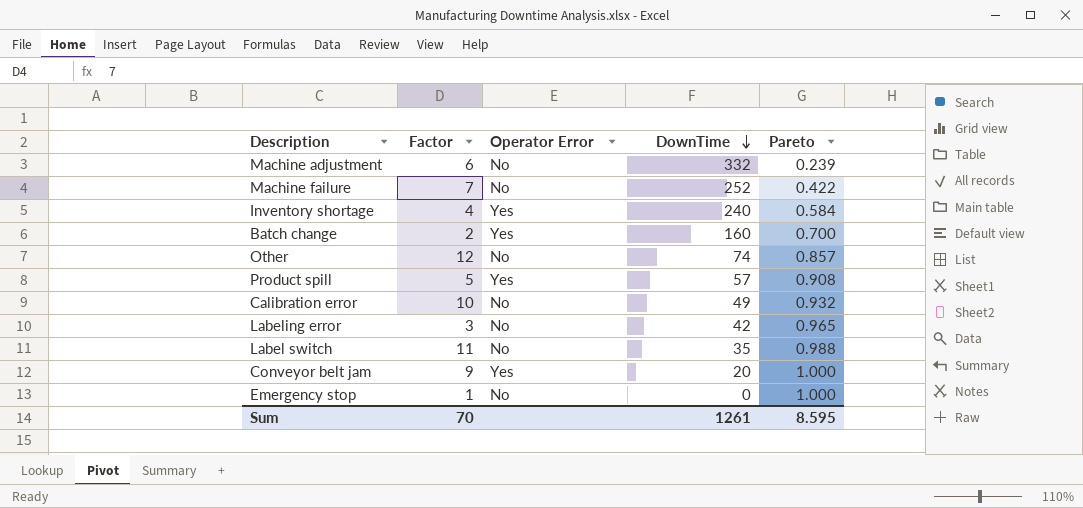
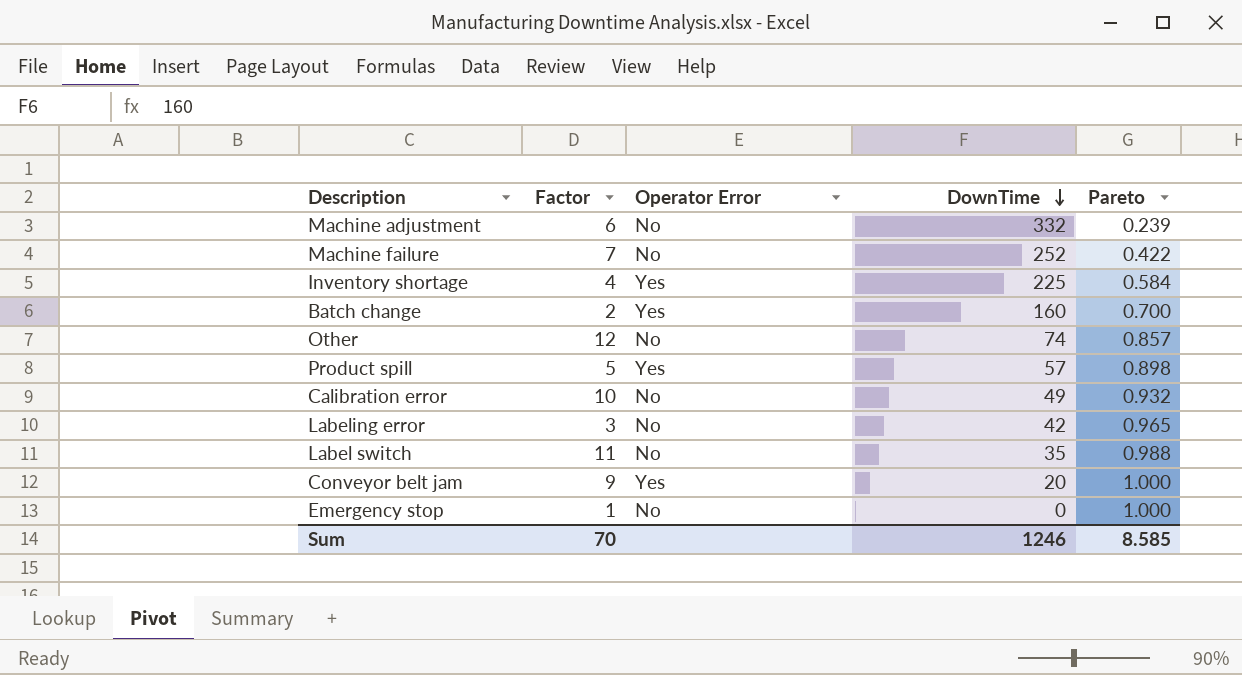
Inventory shortage | DownTime: 240 -> 225
Product spill | Pareto: 0.908 -> 0.898
Sum | DownTime: 1261 -> 1246
Sum | Pareto: 8.595 -> 8.585

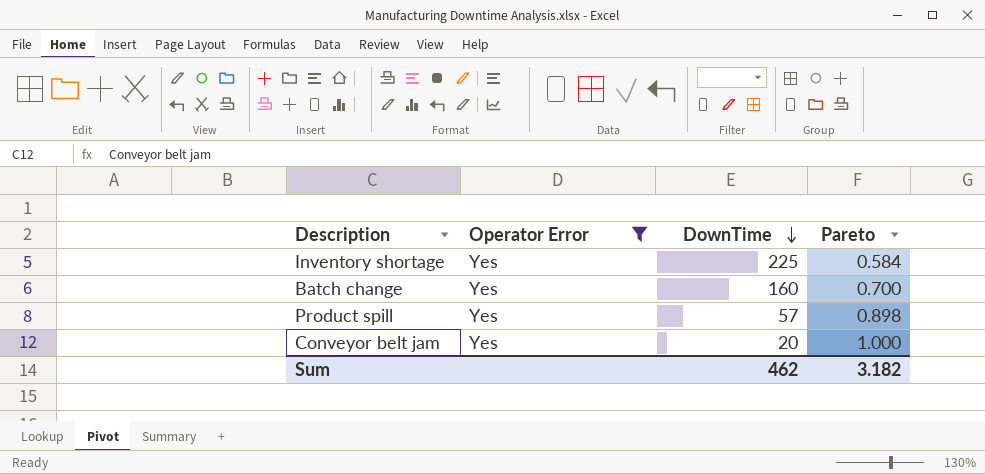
filter: none -> Operator Error = Yes
column Factor | position: 2 -> none
Sum | DownTime: 1246 -> 462
Sum | Pareto: 8.585 -> 3.182

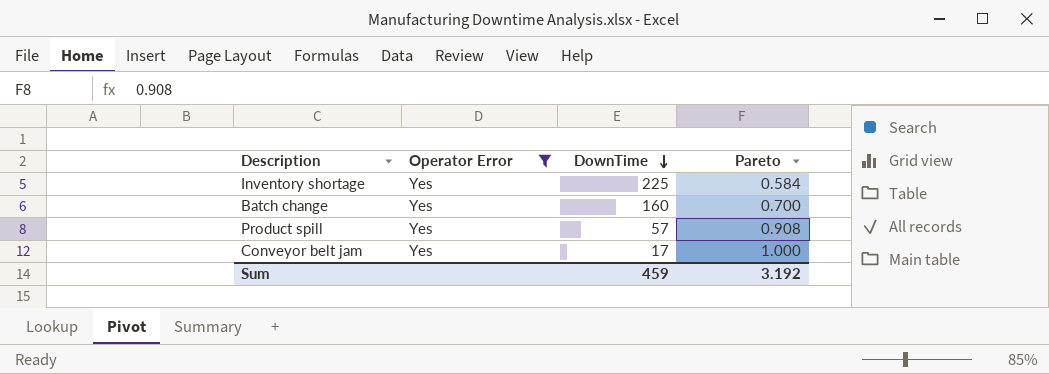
Product spill | Pareto: 0.898 -> 0.908
Conveyor belt jam | DownTime: 20 -> 17
Sum | DownTime: 462 -> 459
Sum | Pareto: 3.182 -> 3.192

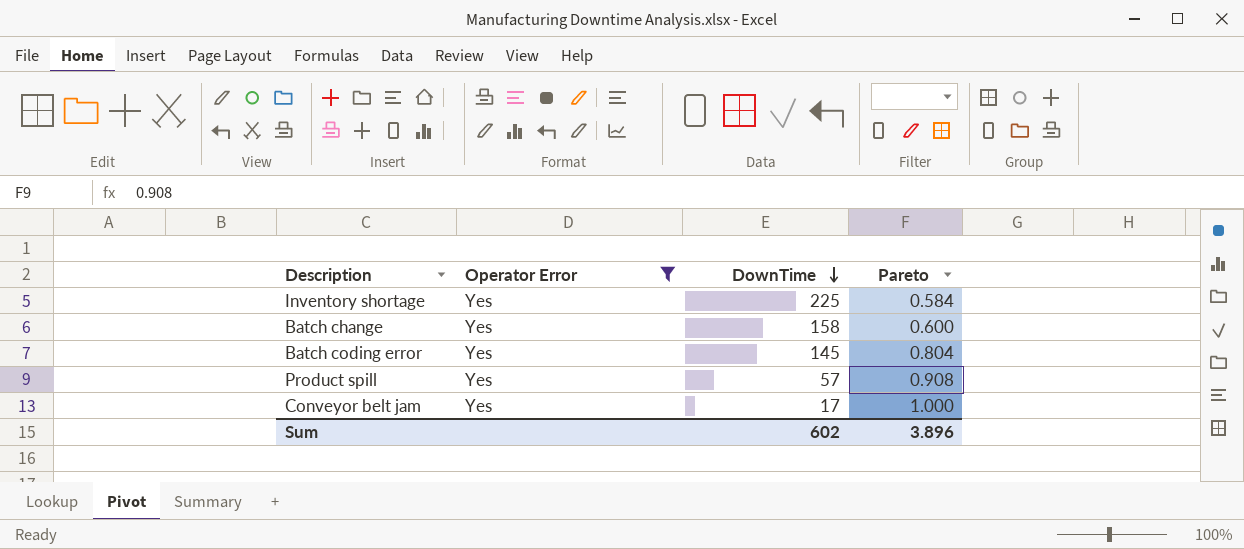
Batch change | DownTime: 160 -> 158
Batch change | Pareto: 0.700 -> 0.600
row Batch coding error: none -> Yes | 145 | 0.804
Sum | DownTime: 459 -> 602
Sum | Pareto: 3.192 -> 3.896

